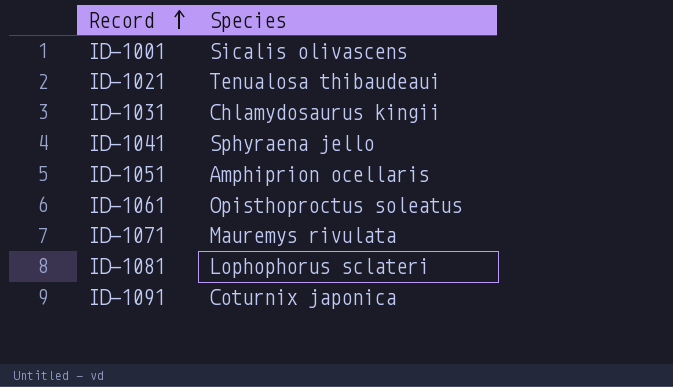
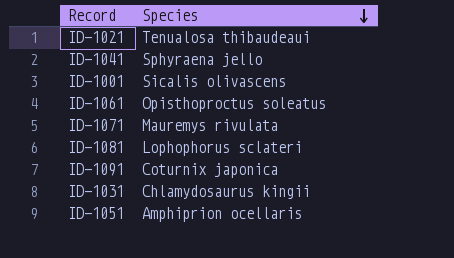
row order: Record ascending -> Species descending

